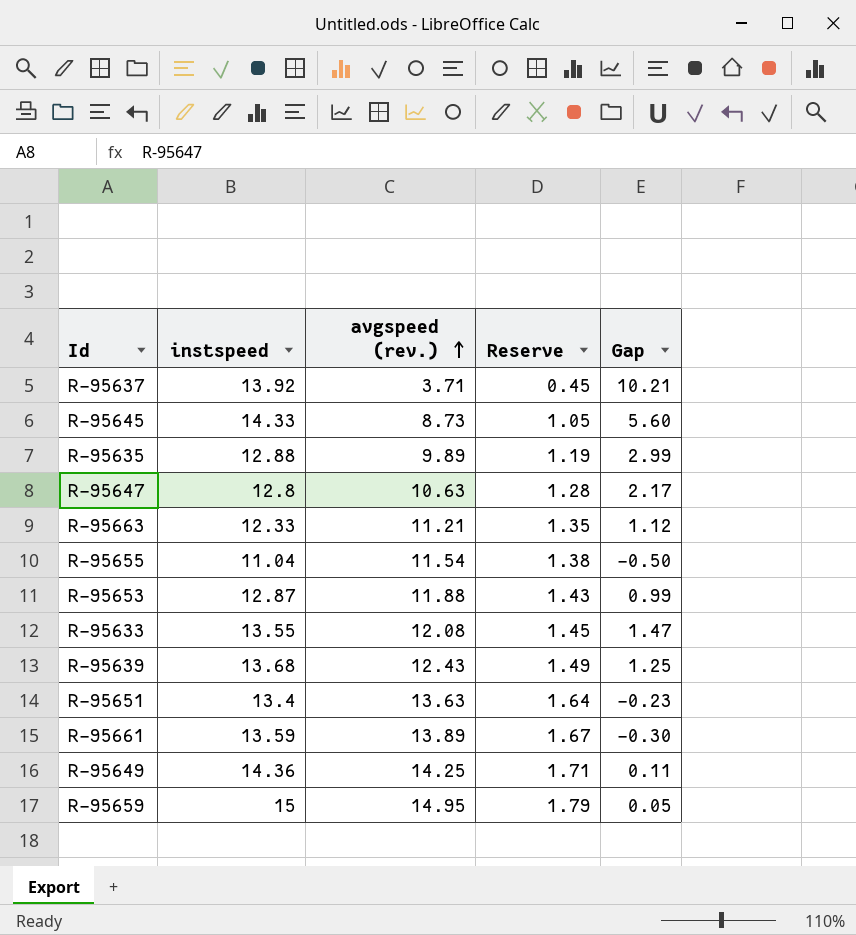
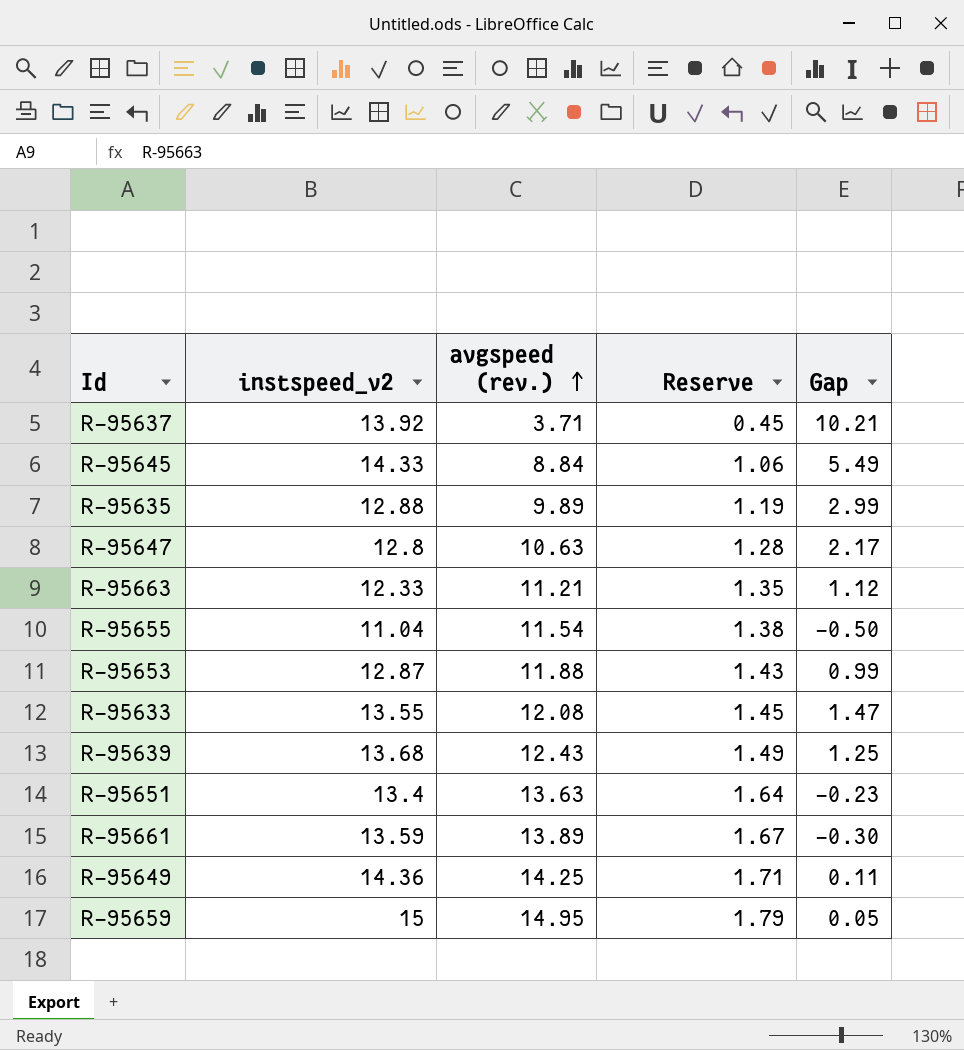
column name: instspeed -> instspeed_v2
R-95645 | avgspeed (rev.): 8.73 -> 8.84
R-95645 | Reserve: 1.05 -> 1.06
R-95645 | Gap: 5.60 -> 5.49

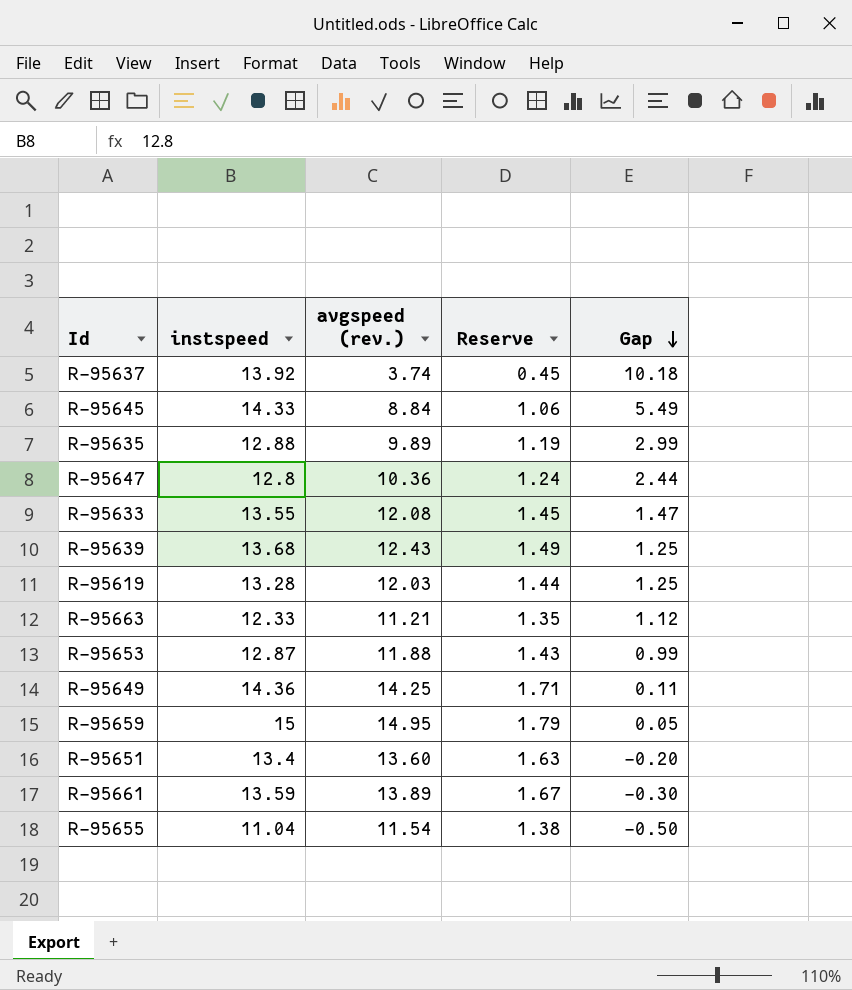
row order: avgspeed (rev.) ascending -> Gap descending
column name: instspeed_v2 -> instspeed
R-95637 | avgspeed (rev.): 3.71 -> 3.74
R-95637 | Gap: 10.21 -> 10.18
R-95647 | avgspeed (rev.): 10.63 -> 10.36
R-95647 | Reserve: 1.28 -> 1.24
R-95647 | Gap: 2.17 -> 2.44
row R-95619: none -> 13.28 | 12.03 | 1.44 | 1.25
R-95651 | avgspeed (rev.): 13.63 -> 13.60
R-95651 | Reserve: 1.64 -> 1.63
R-95651 | Gap: -0.23 -> -0.20

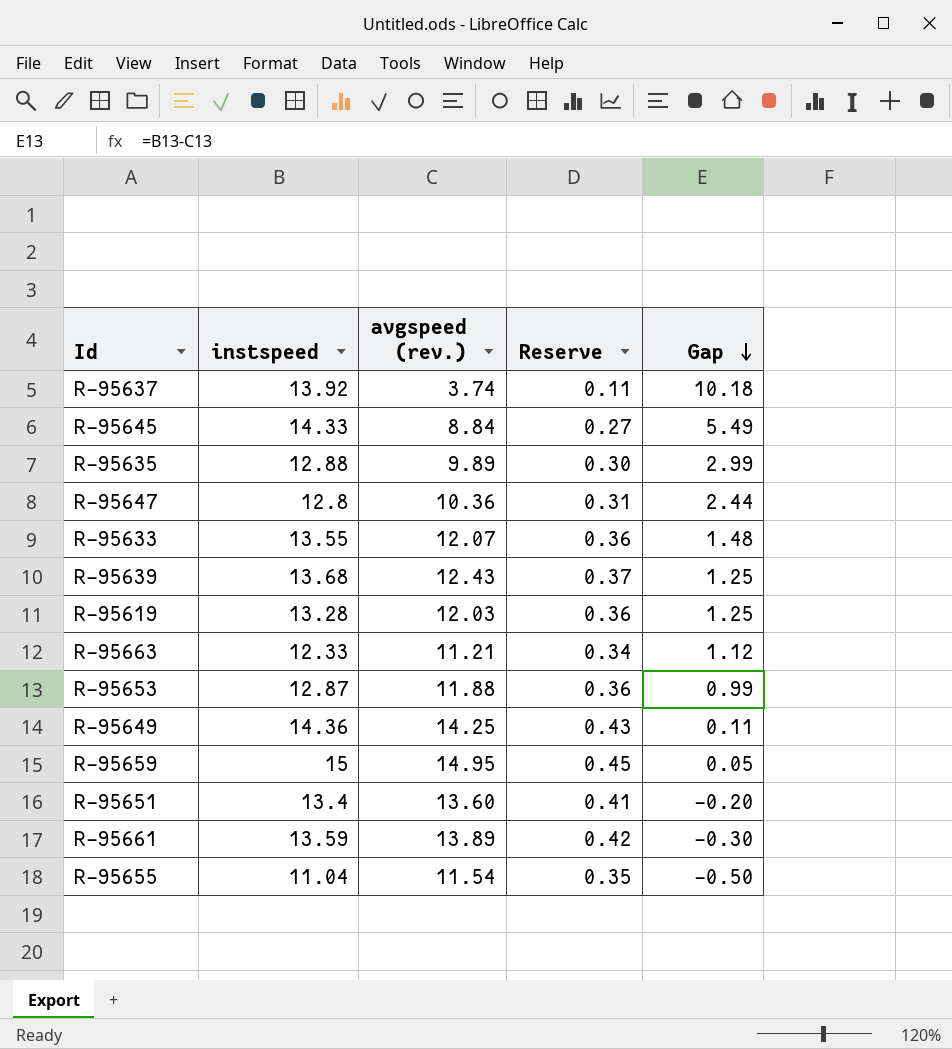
column Reserve | formula: [avgspeed (rev.)] * 0.12 -> [avgspeed (rev.)] * 0.03
R-95633 | avgspeed (rev.): 12.08 -> 12.07
R-95633 | Gap: 1.47 -> 1.48

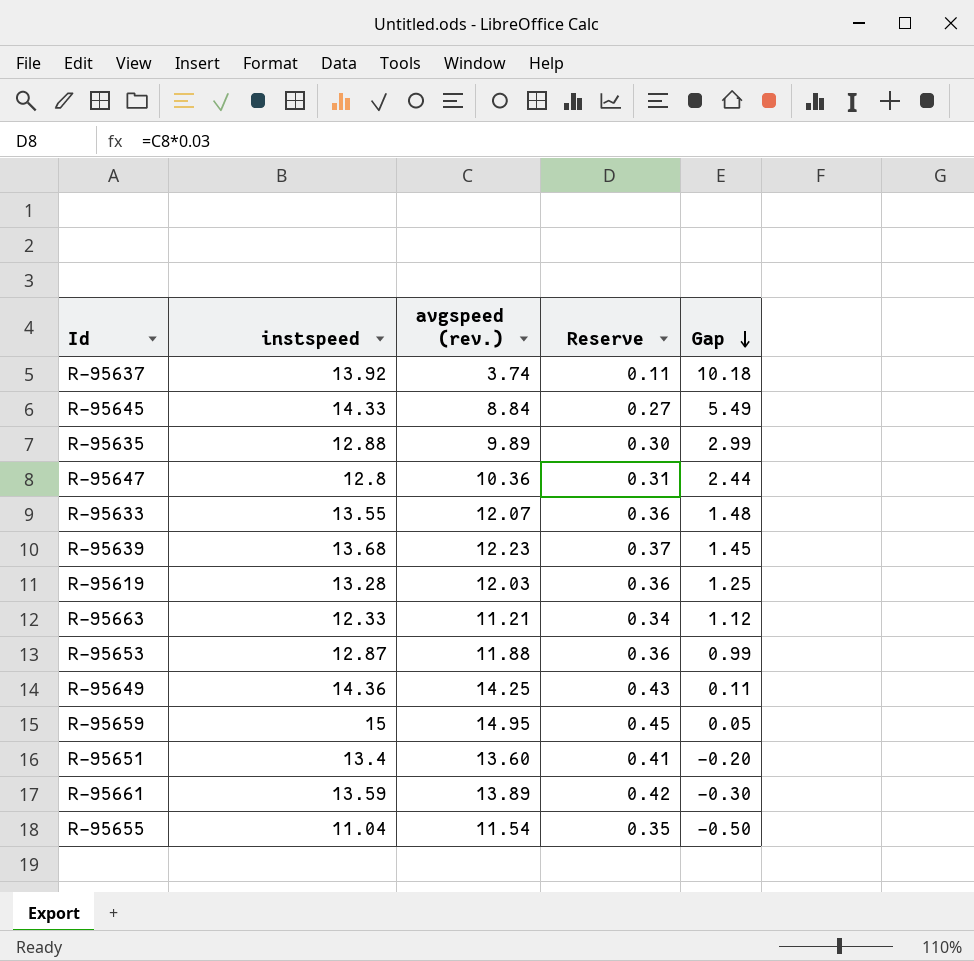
R-95639 | avgspeed (rev.): 12.43 -> 12.23
R-95639 | Gap: 1.25 -> 1.45

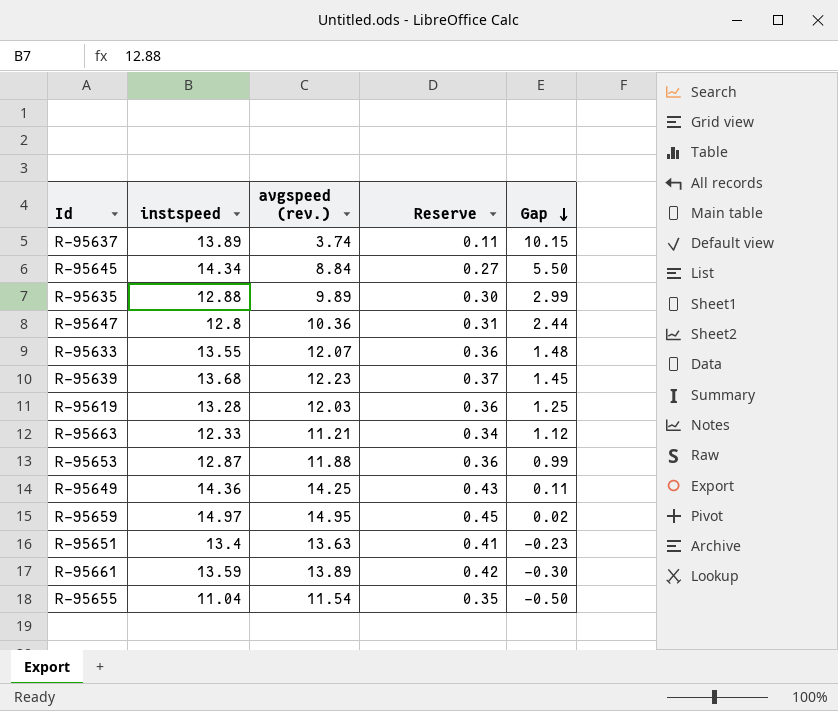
R-95637 | instspeed: 13.92 -> 13.89
R-95637 | Gap: 10.18 -> 10.15
R-95645 | instspeed: 14.33 -> 14.34
R-95645 | Gap: 5.49 -> 5.50
R-95659 | instspeed: 15 -> 14.97
R-95659 | Gap: 0.05 -> 0.02
R-95651 | avgspeed (rev.): 13.60 -> 13.63
R-95651 | Gap: -0.20 -> -0.23

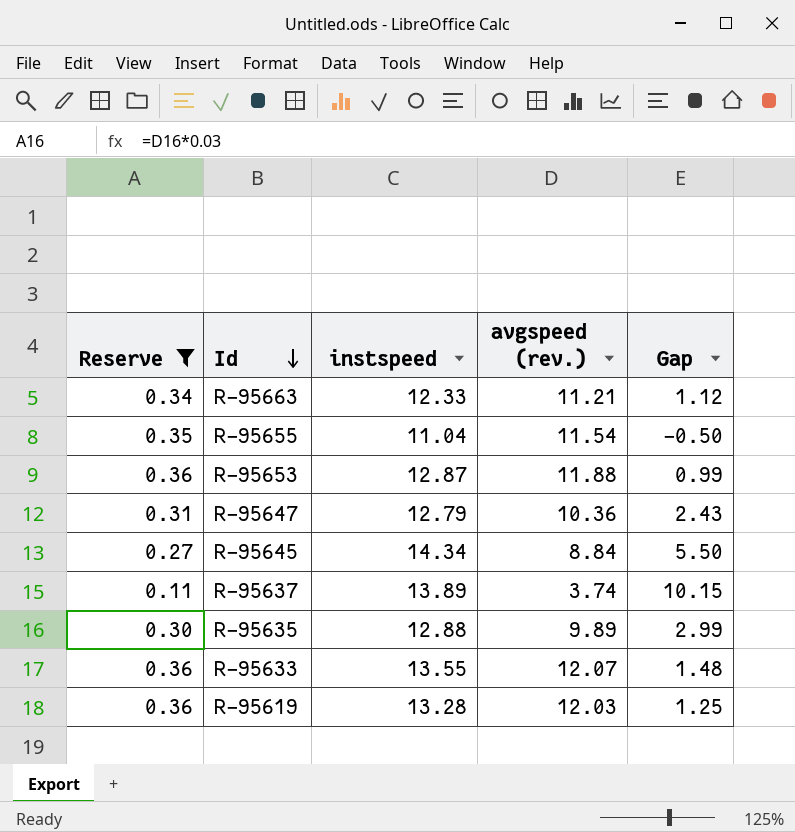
filter: none -> Reserve <= 0.36
row order: Gap descending -> Id descending
column Reserve | position: 4 -> 1
R-95647 | instspeed: 12.8 -> 12.79
R-95647 | Gap: 2.44 -> 2.43

